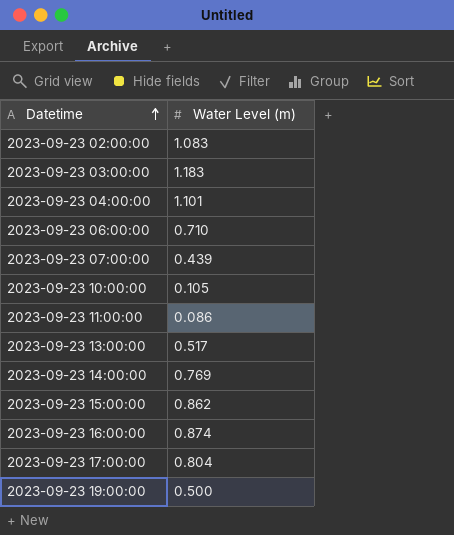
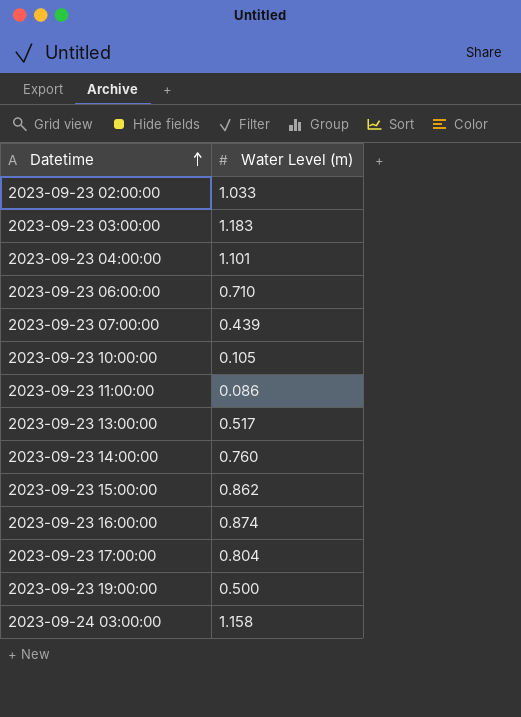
2023-09-23 02:00:00 | Water Level (m): 1.083 -> 1.033
2023-09-23 14:00:00 | Water Level (m): 0.769 -> 0.760
row 2023-09-24 03:00:00: none -> 1.158

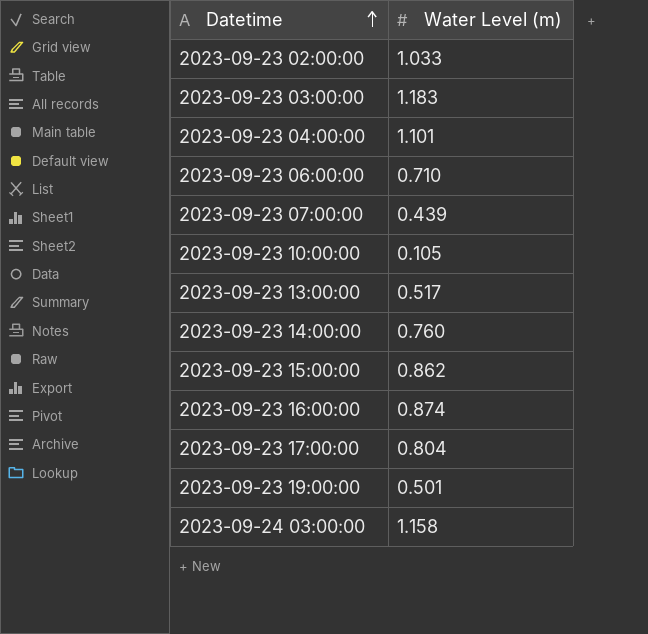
row 2023-09-23 11:00:00: 0.086 -> none
2023-09-23 19:00:00 | Water Level (m): 0.500 -> 0.501

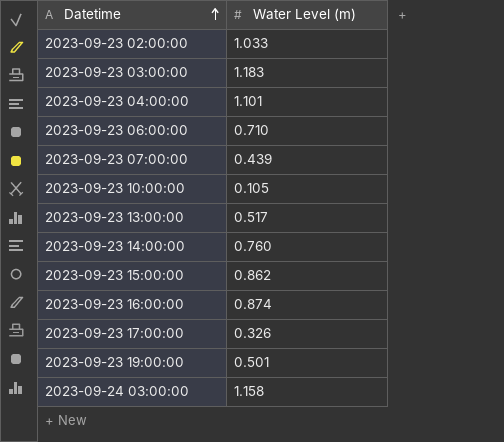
2023-09-23 17:00:00 | Water Level (m): 0.804 -> 0.326

